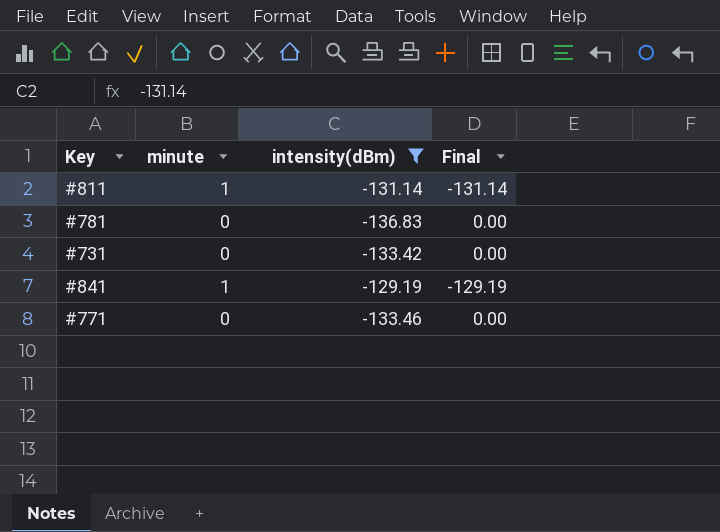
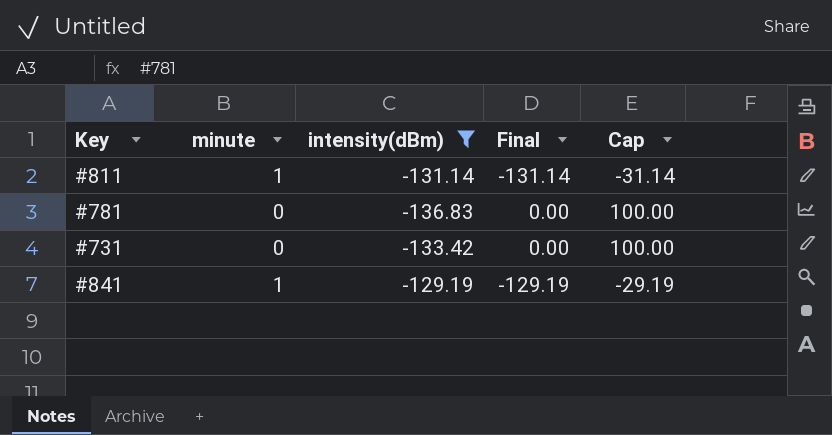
column Cap | formula: none -> [Final] + 100
row #771: 0 | -133.46 | 0.00 -> none

